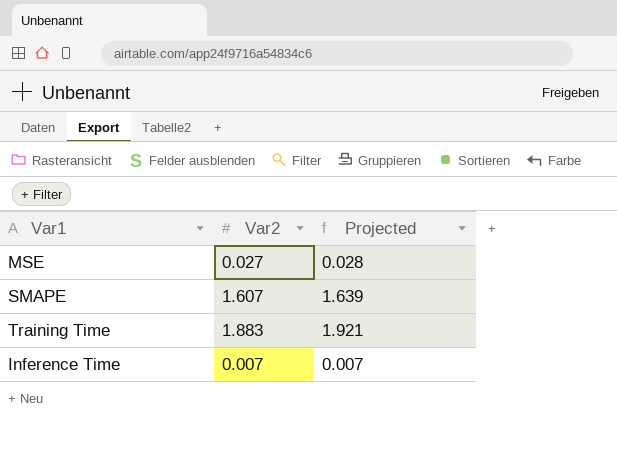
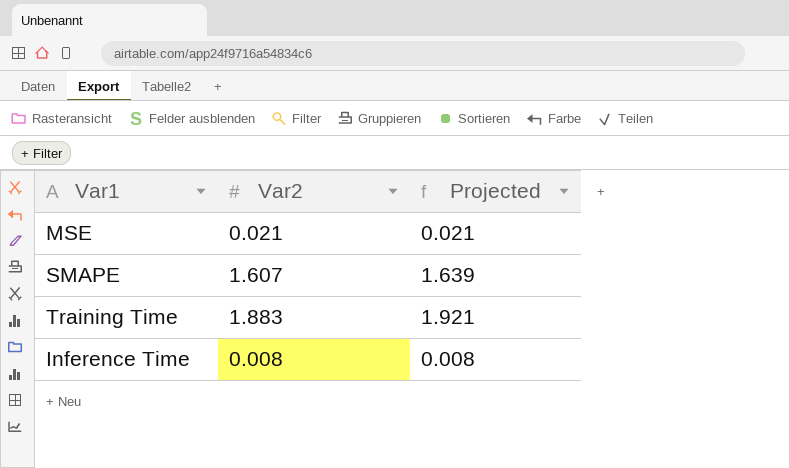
MSE | Var2: 0.027 -> 0.021
MSE | Projected: 0.028 -> 0.021
Inference Time | Var2: 0.007 -> 0.008
Inference Time | Projected: 0.007 -> 0.008

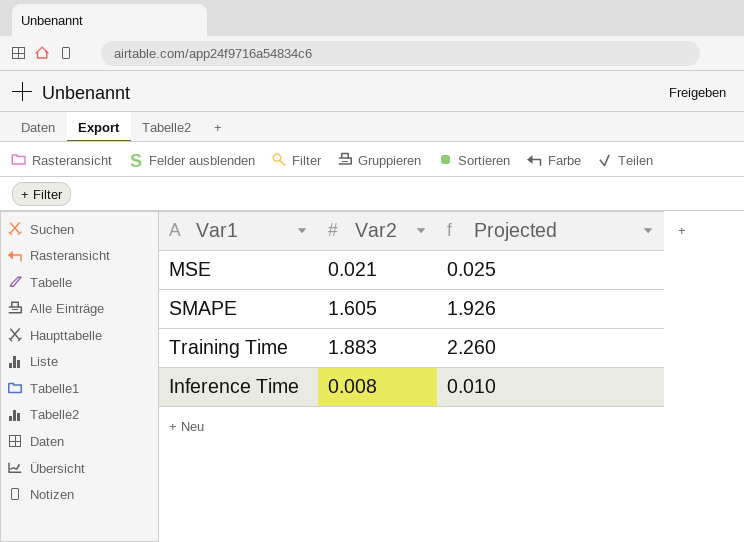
column Projected | formula: [Var2] * 1.02 -> [Var2] * 1.2
SMAPE | Var2: 1.607 -> 1.605

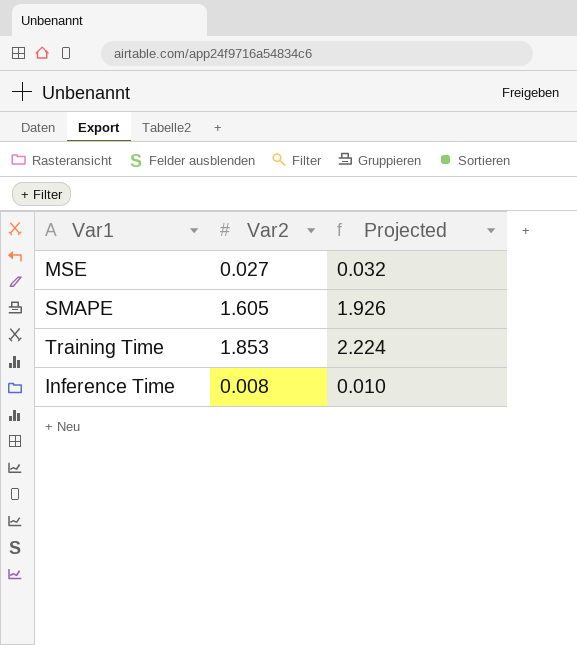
MSE | Var2: 0.021 -> 0.027
MSE | Projected: 0.025 -> 0.032
Training Time | Var2: 1.883 -> 1.853
Training Time | Projected: 2.260 -> 2.224

